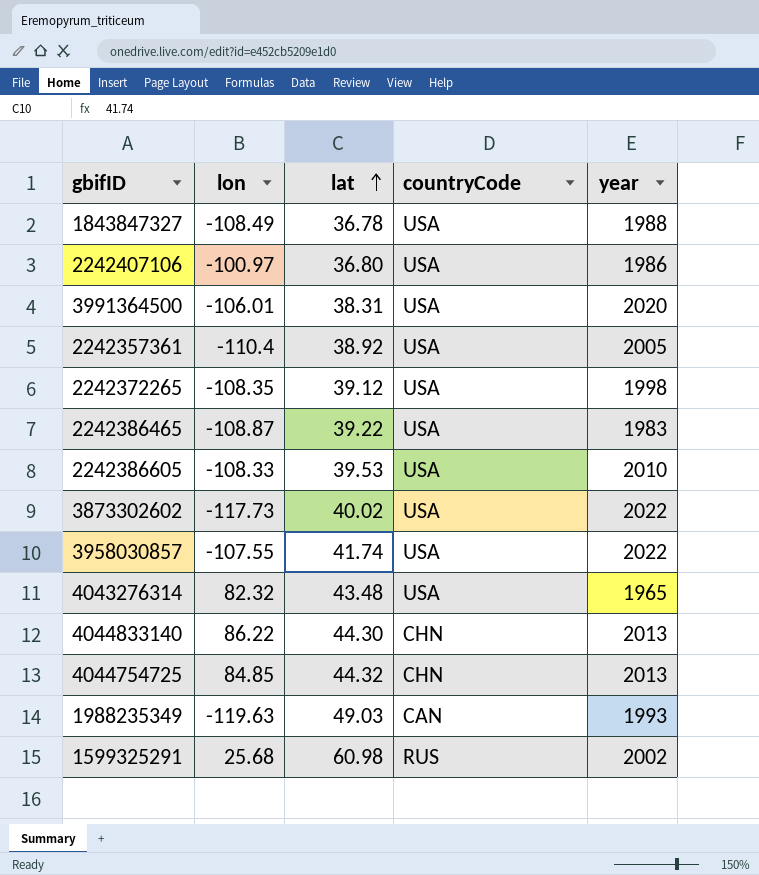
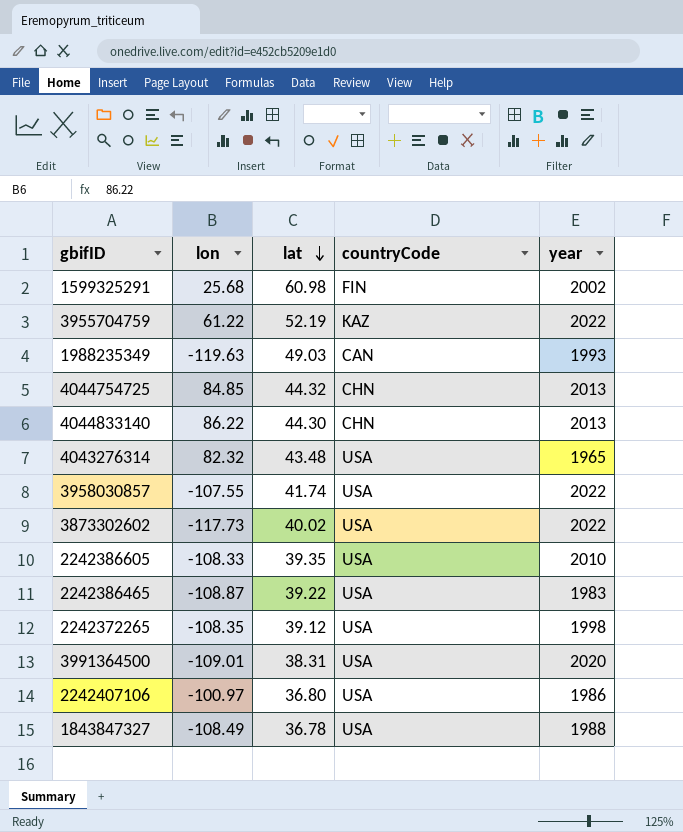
row order: lat ascending -> lat descending
row 2242357361: -110.4 | 38.92 | USA | 2005 -> none
1599325291 | countryCode: RUS -> FIN
row 3955704759: none -> 61.22 | 52.19 | KAZ | 2022
2242386605 | lat: 39.53 -> 39.35
3991364500 | lon: -106.01 -> -109.01

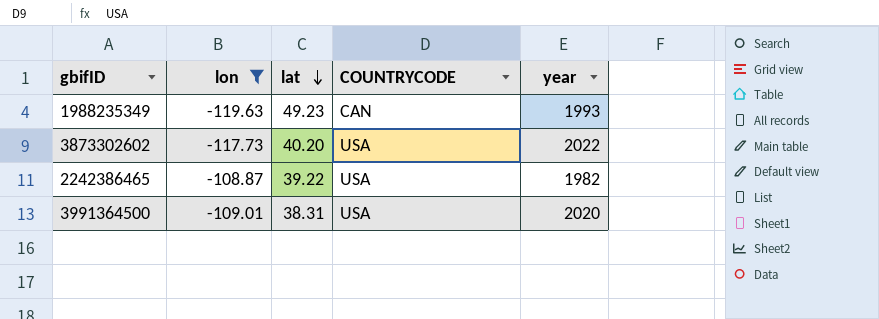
filter: none -> lon <= -108.87
column name: countryCode -> COUNTRYCODE
1988235349 | lat: 49.03 -> 49.23
3873302602 | lat: 40.02 -> 40.20
2242386465 | year: 1983 -> 1982

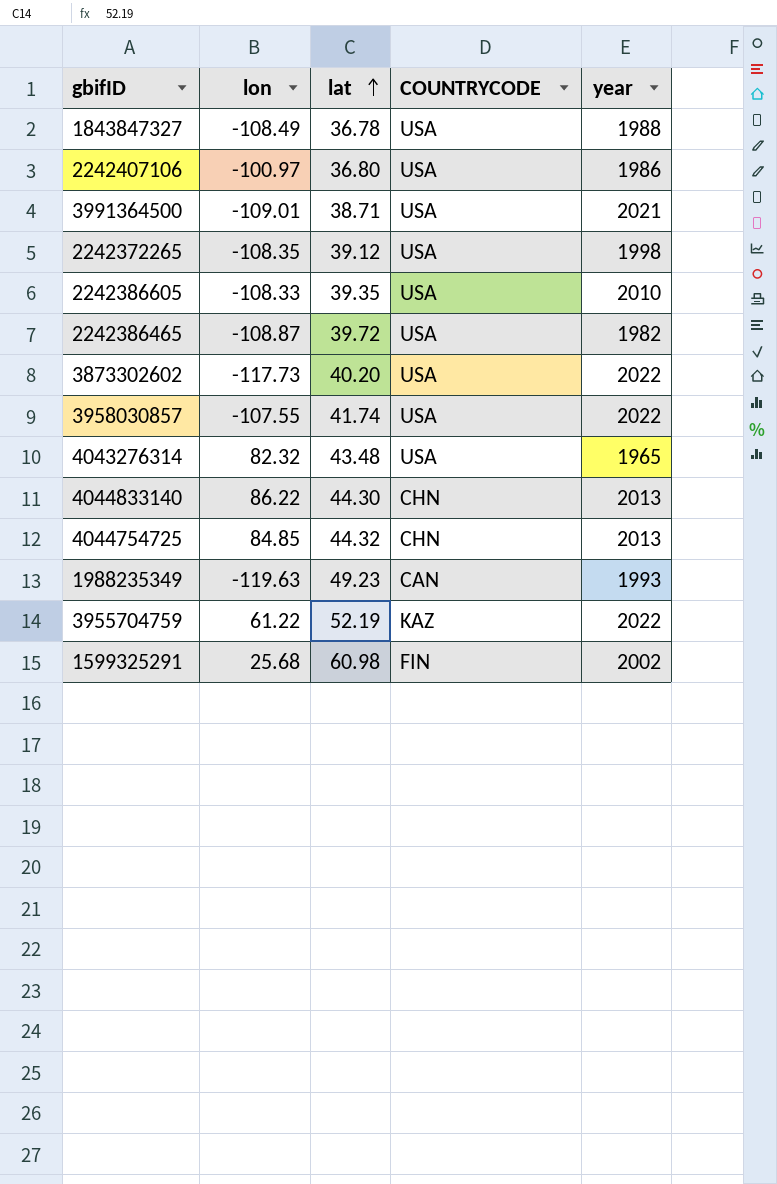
filter: lon <= -108.87 -> none
row order: lat descending -> lat ascending
3991364500 | lat: 38.31 -> 38.71
3991364500 | year: 2020 -> 2021
2242386465 | lat: 39.22 -> 39.72

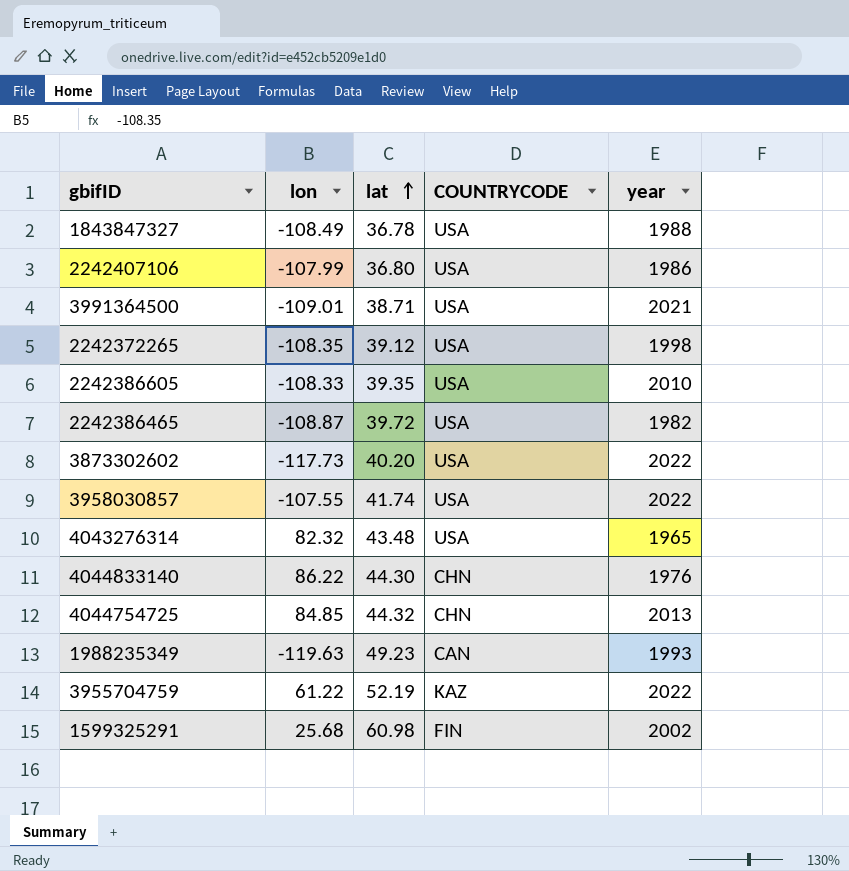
2242407106 | lon: -100.97 -> -107.99
4044833140 | year: 2013 -> 1976

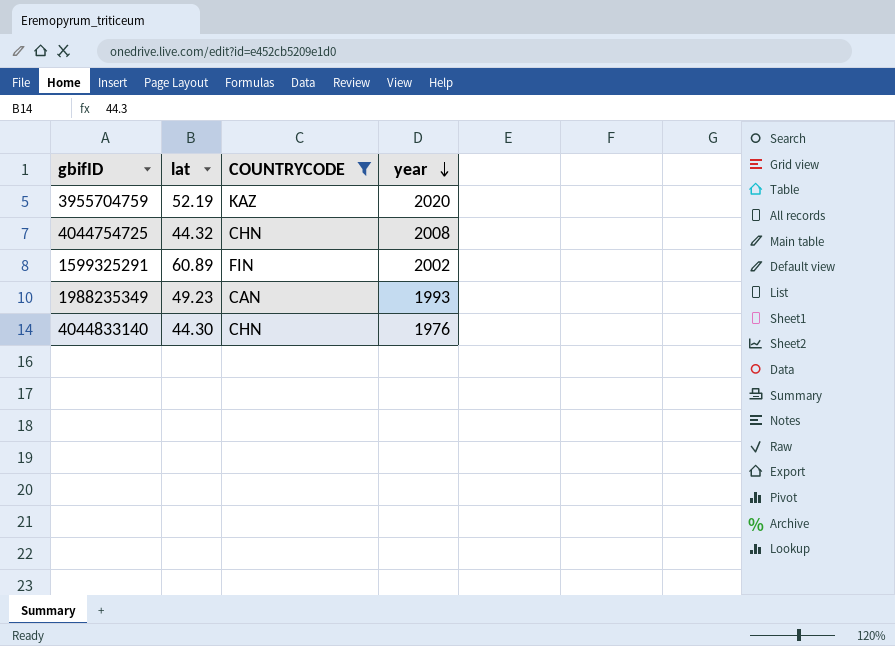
filter: none -> COUNTRYCODE != USA
row order: lat ascending -> year descending
column lon | position: 2 -> none
3955704759 | year: 2022 -> 2020
4044754725 | year: 2013 -> 2008
1599325291 | lat: 60.98 -> 60.89

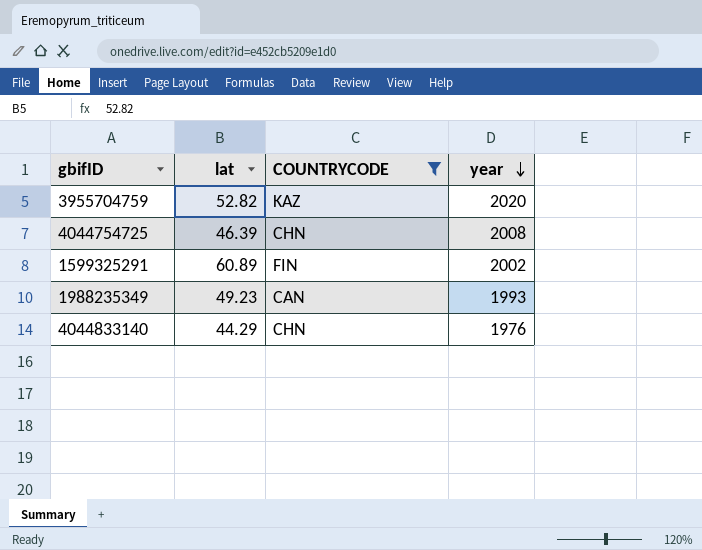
3955704759 | lat: 52.19 -> 52.82
4044754725 | lat: 44.32 -> 46.39
4044833140 | lat: 44.30 -> 44.29

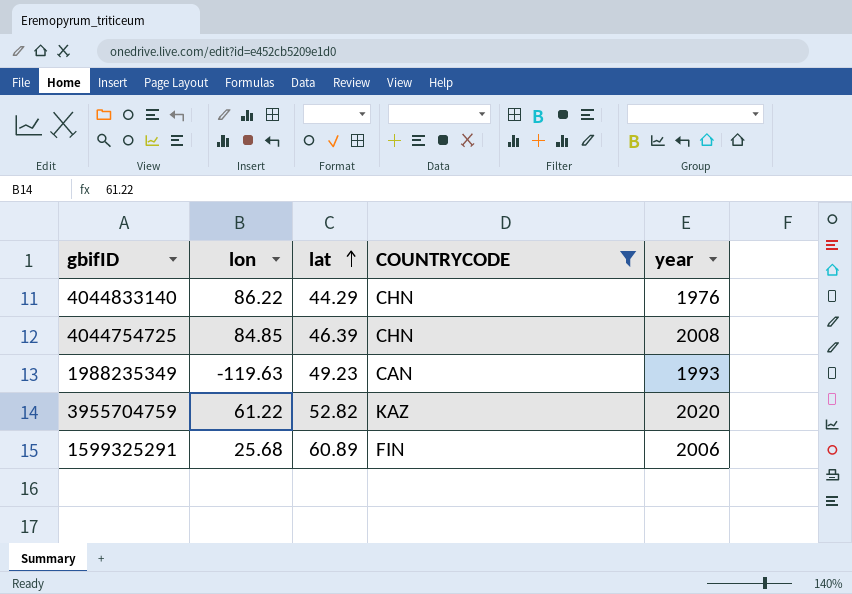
row order: year descending -> lat ascending
column lon | position: none -> 2
1599325291 | year: 2002 -> 2006

